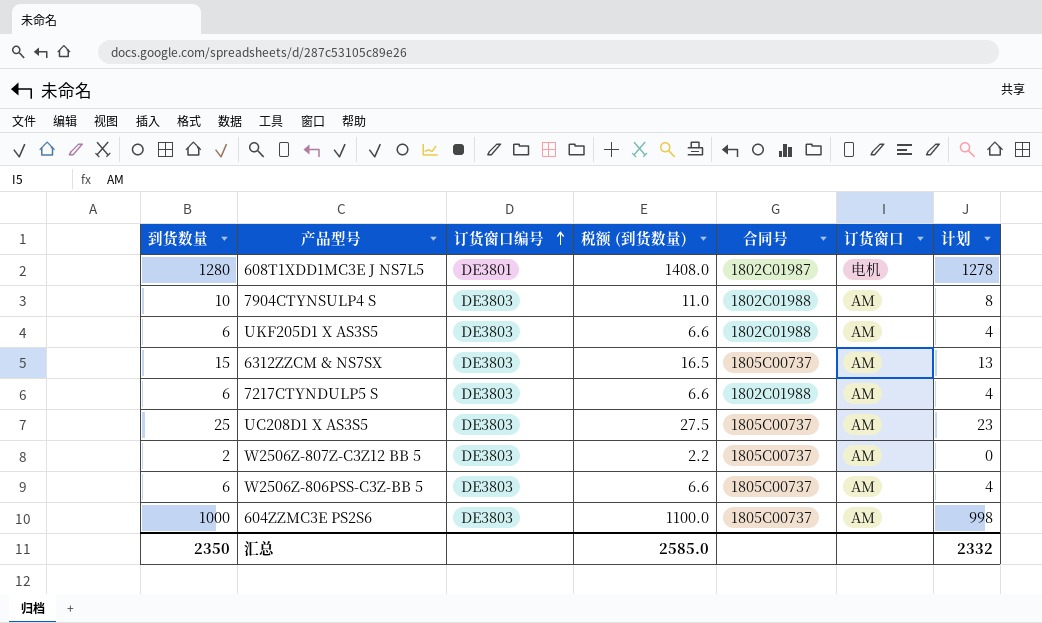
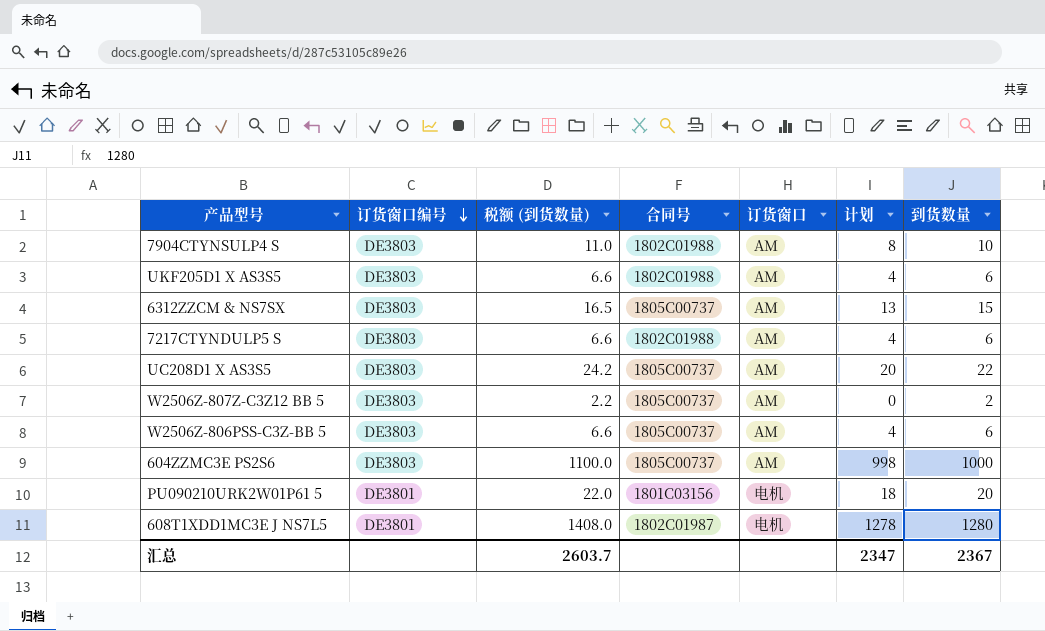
row order: 订货窗口编号 ascending -> 订货窗口编号 descending
column 到货数量 | position: 1 -> 7
UC208D1 X AS3S5 | 税额 (到货数量): 27.5 -> 24.2
UC208D1 X AS3S5 | 计划: 23 -> 20
UC208D1 X AS3S5 | 到货数量: 25 -> 22
row PU090210URK2W01P61 5: none -> DE3801 | 22.0 | 1801C03156 | 电机 | 18 | 20
汇总 | 税额 (到货数量): 2585.0 -> 2603.7
汇总 | 计划: 2332 -> 2347
汇总 | 到货数量: 2350 -> 2367

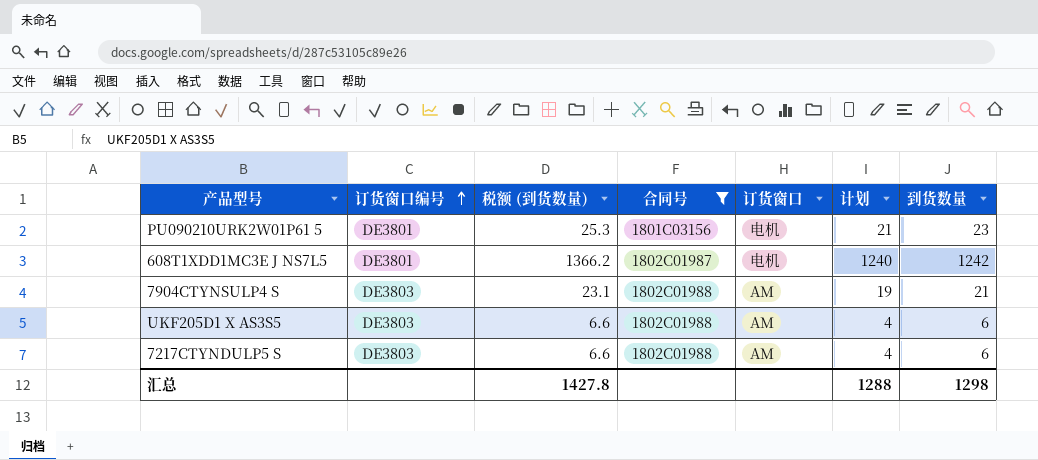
filter: none -> 合同号 != 1805C00737
row order: 订货窗口编号 descending -> 订货窗口编号 ascending
PU090210URK2W01P61 5 | 税额 (到货数量): 22.0 -> 25.3
PU090210URK2W01P61 5 | 计划: 18 -> 21
PU090210URK2W01P61 5 | 到货数量: 20 -> 23
608T1XDD1MC3E J NS7L5 | 税额 (到货数量): 1408.0 -> 1366.2
608T1XDD1MC3E J NS7L5 | 计划: 1278 -> 1240
608T1XDD1MC3E J NS7L5 | 到货数量: 1280 -> 1242
7904CTYNSULP4 S | 税额 (到货数量): 11.0 -> 23.1
7904CTYNSULP4 S | 计划: 8 -> 19
7904CTYNSULP4 S | 到货数量: 10 -> 21
汇总 | 税额 (到货数量): 2603.7 -> 1427.8
汇总 | 计划: 2347 -> 1288
汇总 | 到货数量: 2367 -> 1298

